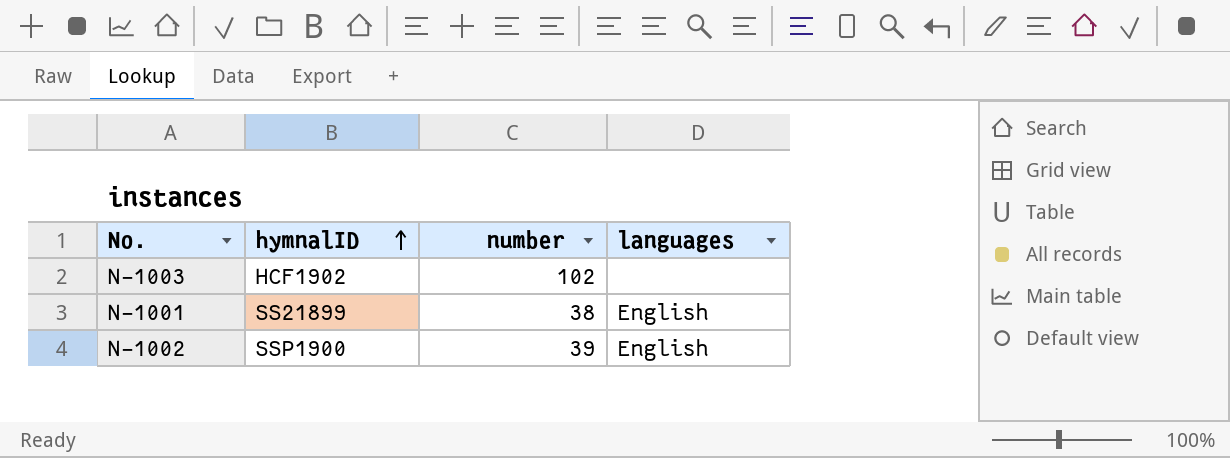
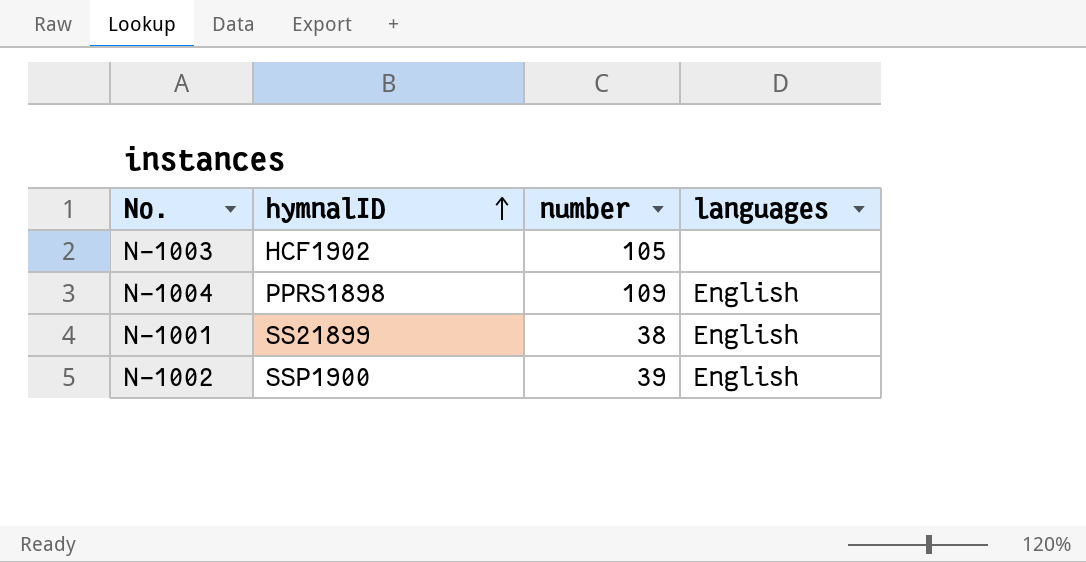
N-1003 | number: 102 -> 105
row N-1004: none -> PPRS1898 | 109 | English

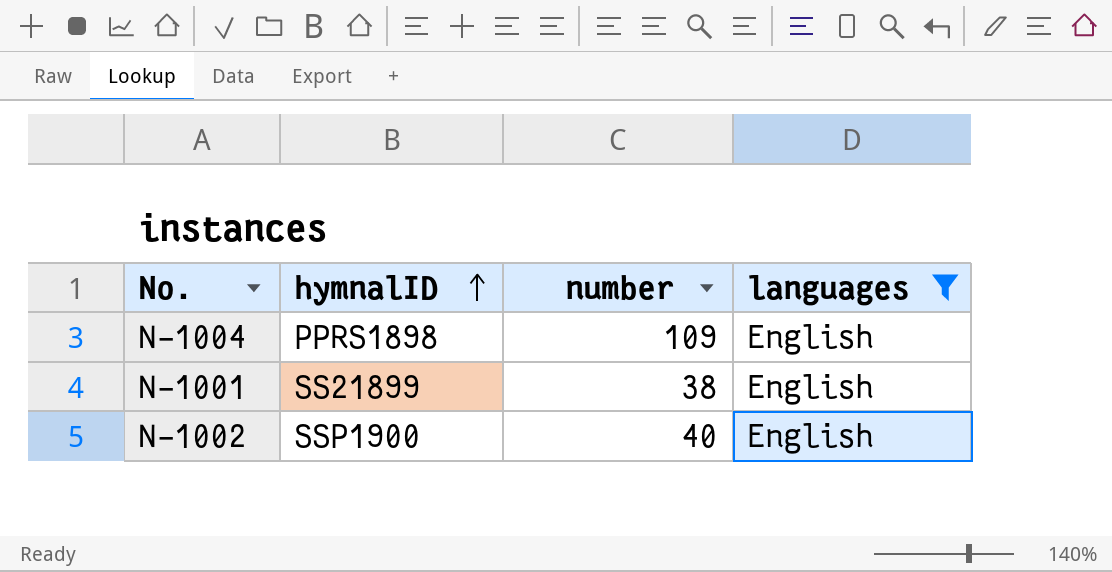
filter: none -> languages = English
N-1002 | number: 39 -> 40

